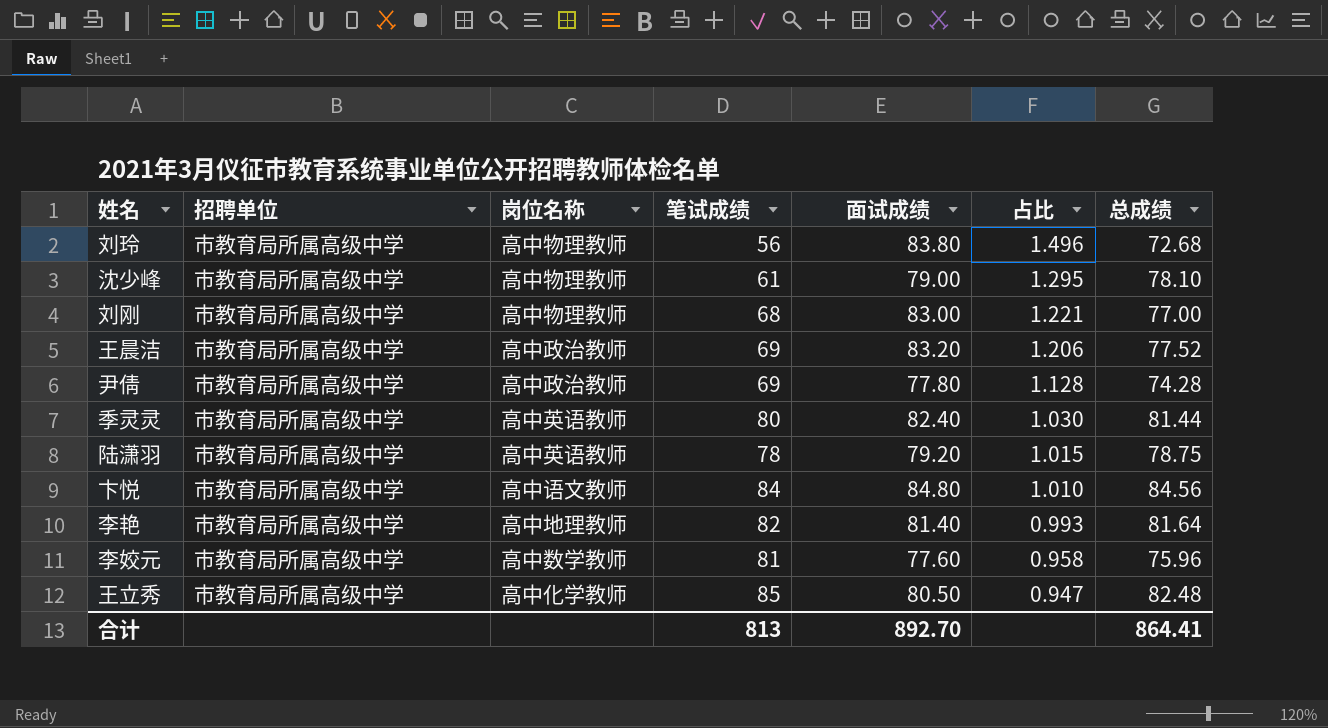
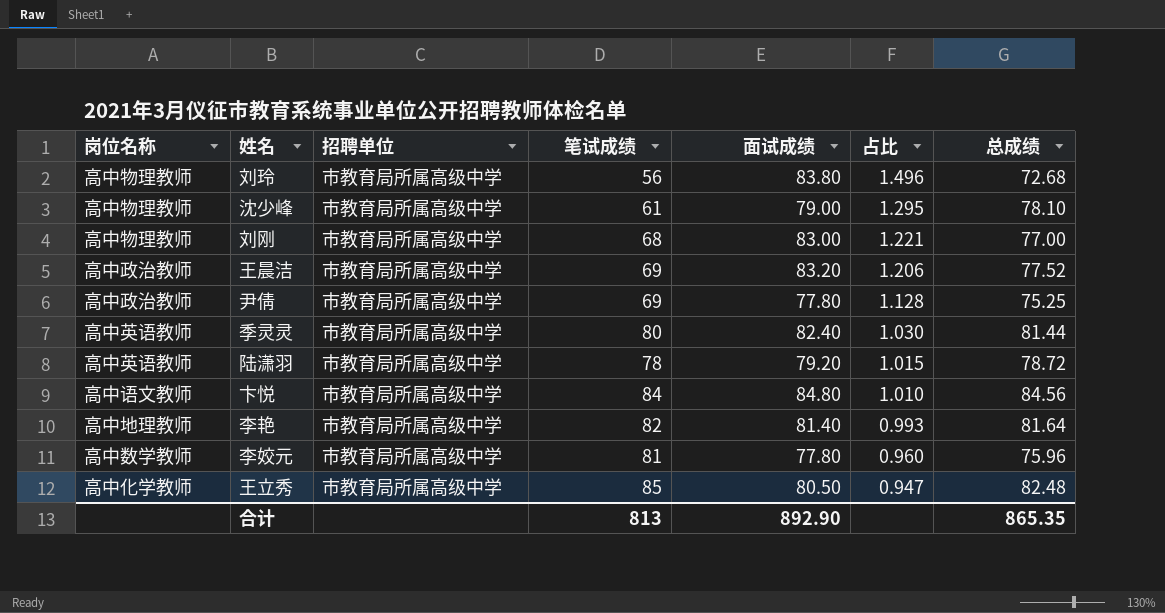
column 岗位名称 | position: 3 -> 1
尹倩 | 总成绩: 74.28 -> 75.25
陆潇羽 | 总成绩: 78.75 -> 78.72
李姣元 | 面试成绩: 77.60 -> 77.80
李姣元 | 占比: 0.958 -> 0.960
合计 | 面试成绩: 892.70 -> 892.90
合计 | 总成绩: 864.41 -> 865.35

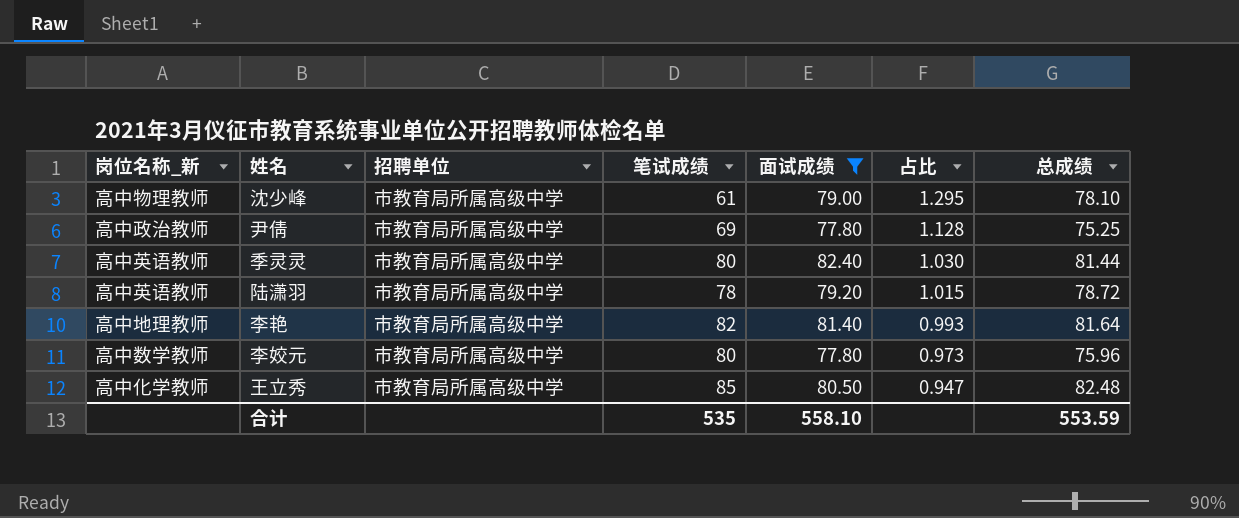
filter: none -> 面试成绩 <= 82.40
column name: 岗位名称 -> 岗位名称_新
李姣元 | 笔试成绩: 81 -> 80
李姣元 | 占比: 0.960 -> 0.973
合计 | 笔试成绩: 813 -> 535
合计 | 面试成绩: 892.90 -> 558.10
合计 | 总成绩: 865.35 -> 553.59

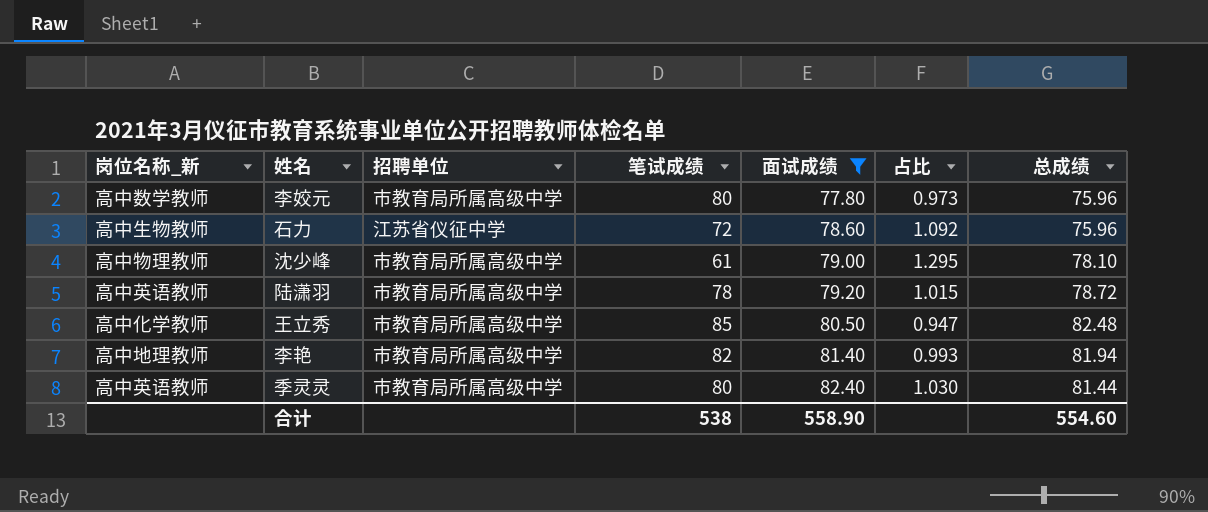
row order: 占比 descending -> 面试成绩 ascending
row 尹倩: 高中政治教师 | 市教育局所属高级中学 | 69 | 77.80 | 1.128 | 75.25 -> none
row 石力: none -> 高中生物教师 | 江苏省仪征中学 | 72 | 78.60 | 1.092 | 75.96
李艳 | 总成绩: 81.64 -> 81.94
合计 | 笔试成绩: 535 -> 538
合计 | 面试成绩: 558.10 -> 558.90
合计 | 总成绩: 553.59 -> 554.60

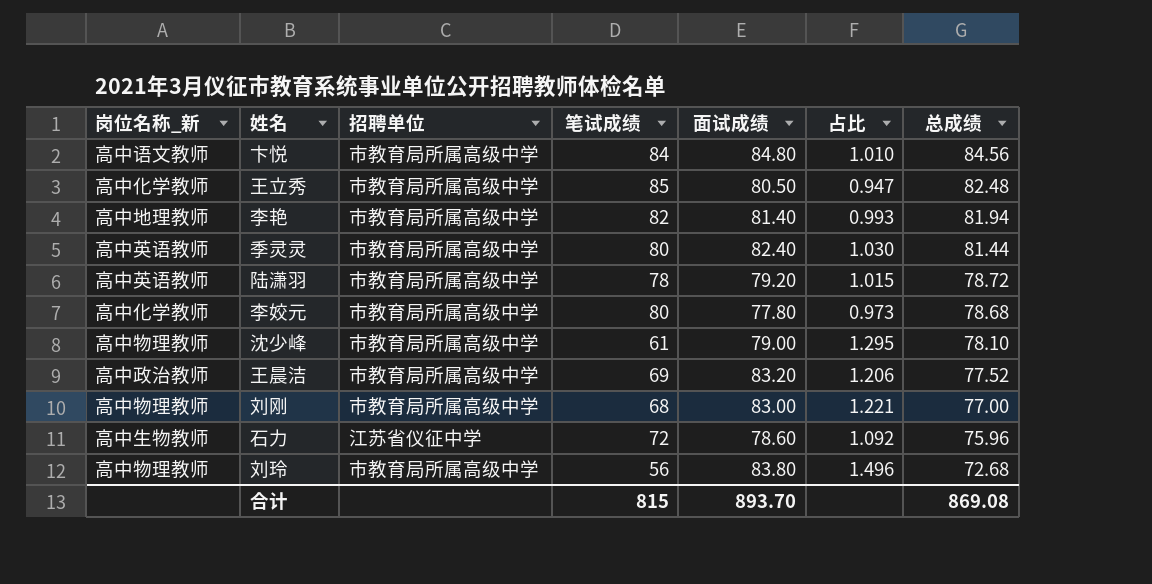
filter: 面试成绩 <= 82.40 -> none
row order: 面试成绩 ascending -> 总成绩 descending
李姣元 | 岗位名称_新: 高中数学教师 -> 高中化学教师
李姣元 | 总成绩: 75.96 -> 78.68
合计 | 笔试成绩: 538 -> 815
合计 | 面试成绩: 558.90 -> 893.70
合计 | 总成绩: 554.60 -> 869.08

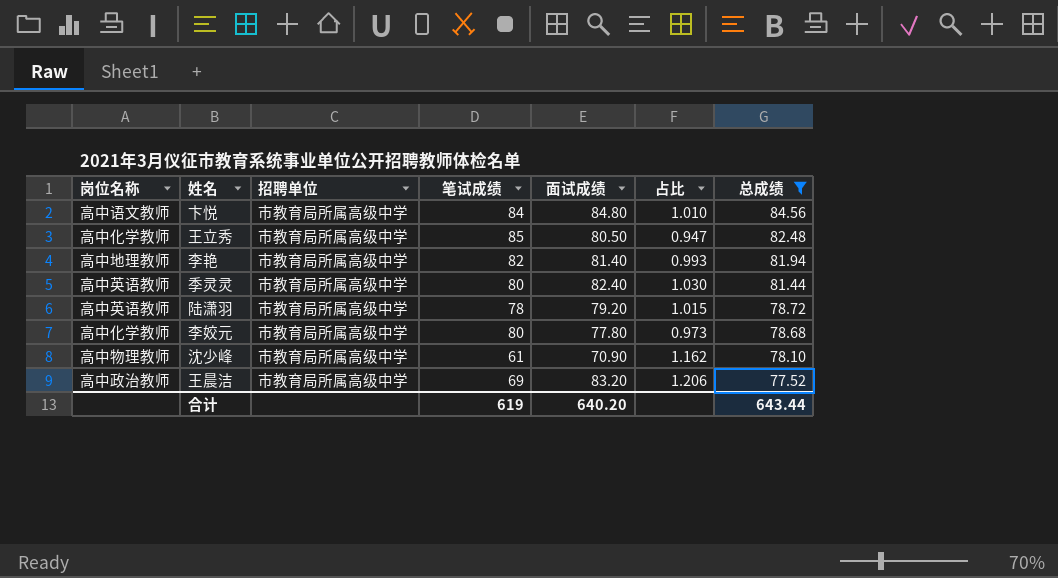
filter: none -> 总成绩 >= 77.52
column name: 岗位名称_新 -> 岗位名称
沈少峰 | 面试成绩: 79.00 -> 70.90
沈少峰 | 占比: 1.295 -> 1.162
合计 | 笔试成绩: 815 -> 619
合计 | 面试成绩: 893.70 -> 640.20
合计 | 总成绩: 869.08 -> 643.44

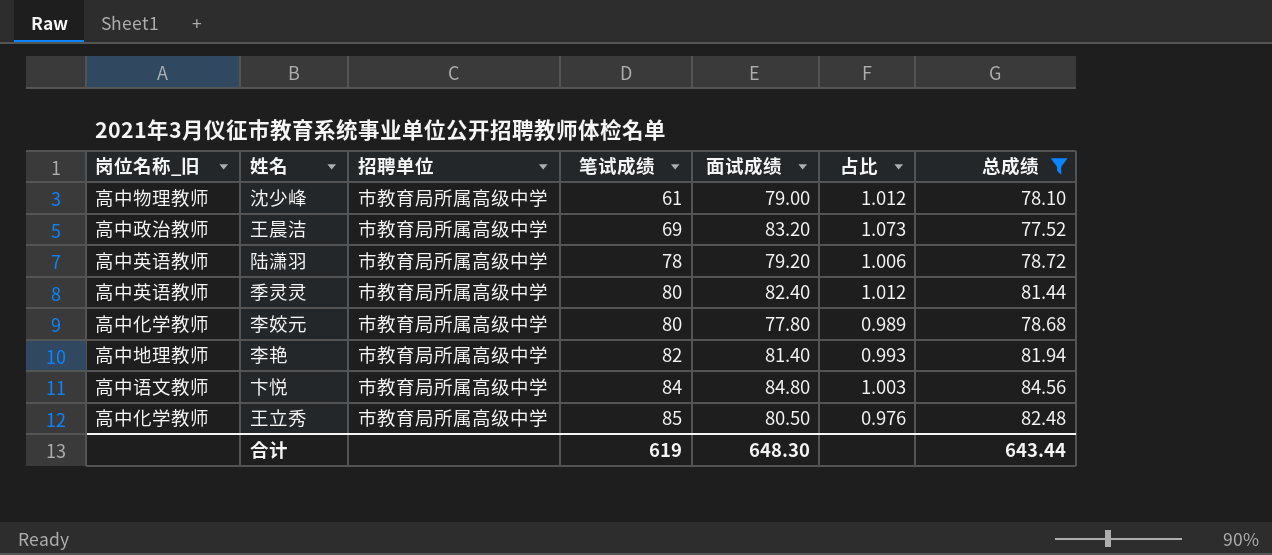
row order: 总成绩 descending -> 笔试成绩 ascending
column name: 岗位名称 -> 岗位名称_旧
column 占比 | formula: [面试成绩] / [笔试成绩] -> [面试成绩] / [总成绩]
沈少峰 | 面试成绩: 70.90 -> 79.00
合计 | 面试成绩: 640.20 -> 648.30

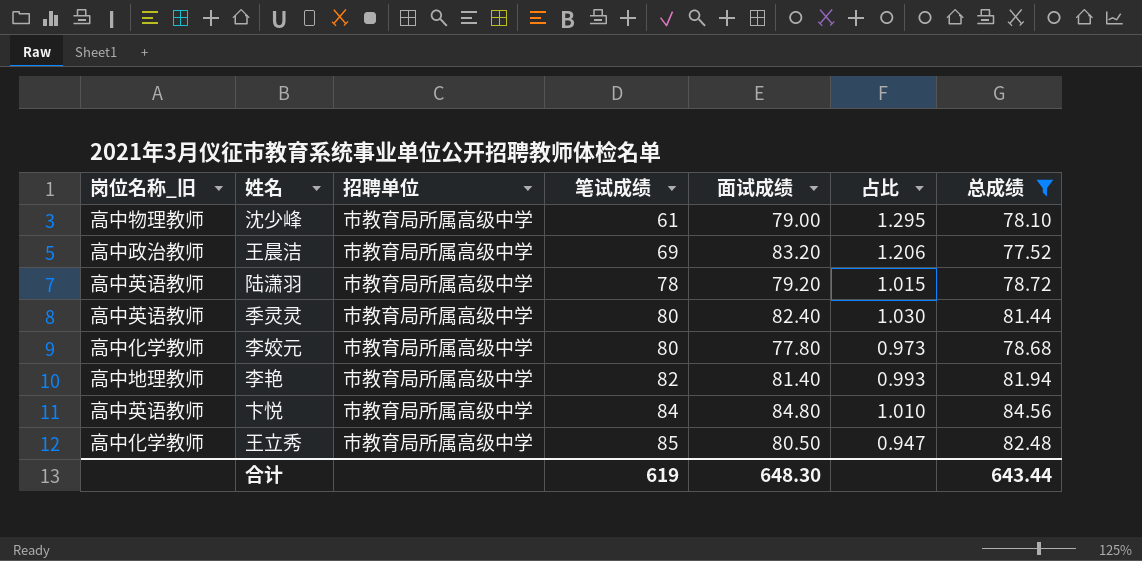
column 占比 | formula: [面试成绩] / [总成绩] -> [面试成绩] / [笔试成绩]
卞悦 | 岗位名称_旧: 高中语文教师 -> 高中英语教师

